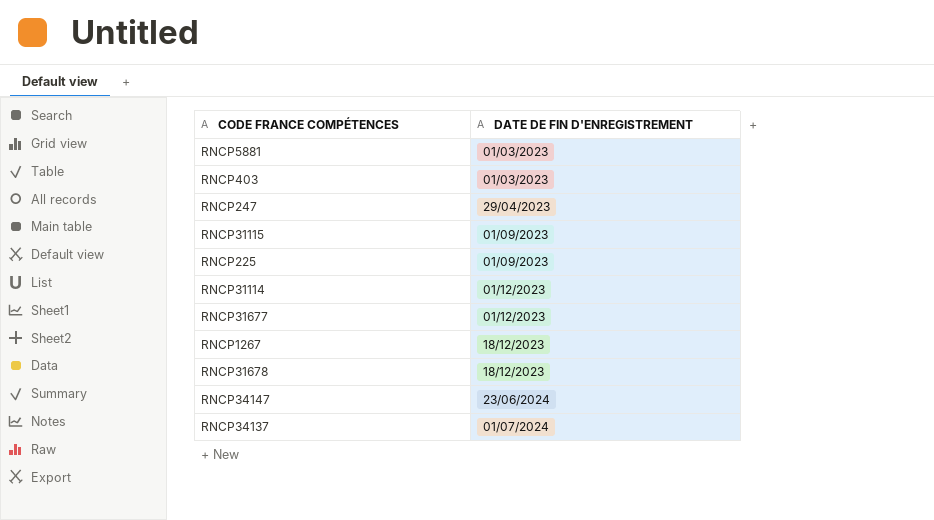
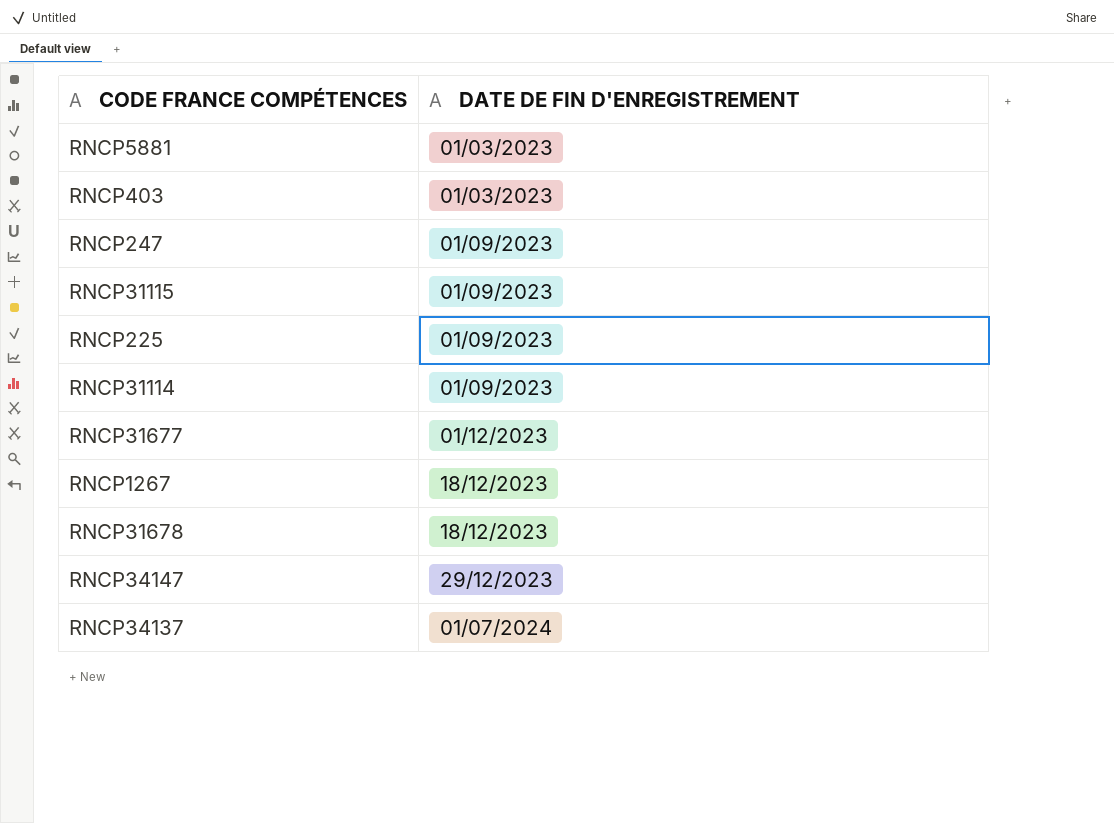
RNCP247 | DATE DE FIN D'ENREGISTREMENT: 29/04/2023 -> 01/09/2023
RNCP31114 | DATE DE FIN D'ENREGISTREMENT: 01/12/2023 -> 01/09/2023
RNCP34147 | DATE DE FIN D'ENREGISTREMENT: 23/06/2024 -> 29/12/2023

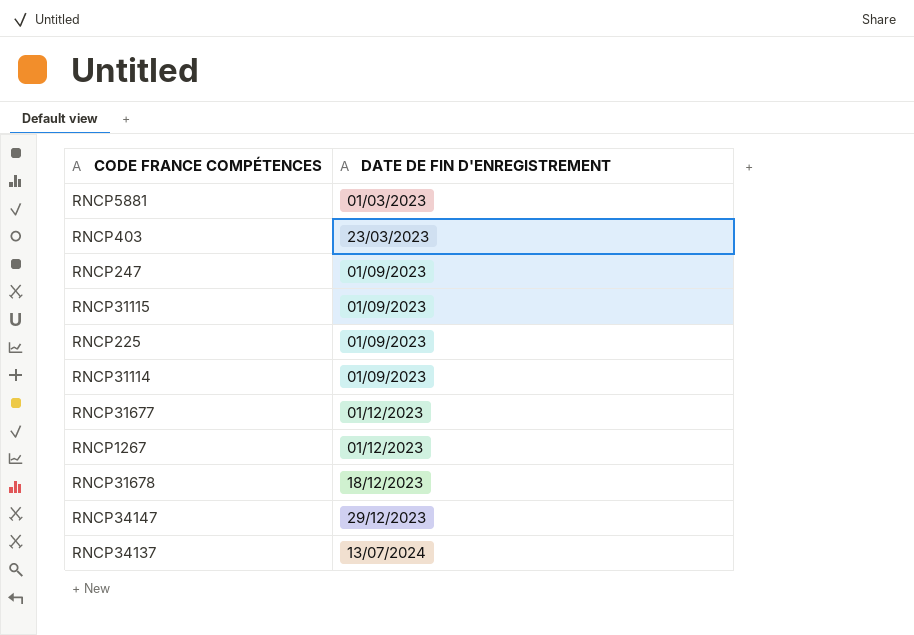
RNCP403 | DATE DE FIN D'ENREGISTREMENT: 01/03/2023 -> 23/03/2023
RNCP1267 | DATE DE FIN D'ENREGISTREMENT: 18/12/2023 -> 01/12/2023
RNCP34137 | DATE DE FIN D'ENREGISTREMENT: 01/07/2024 -> 13/07/2024

